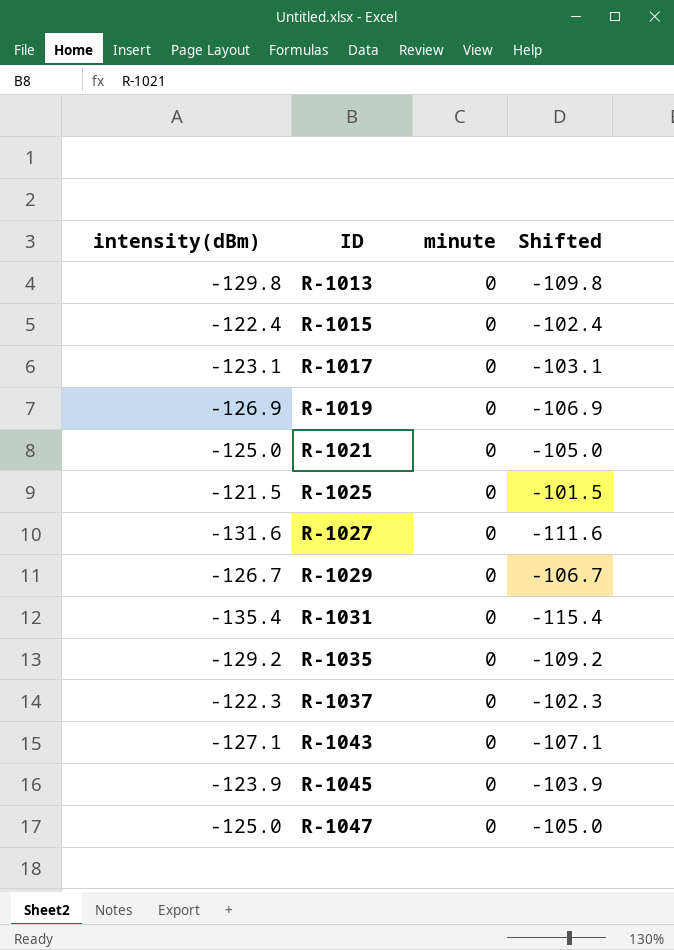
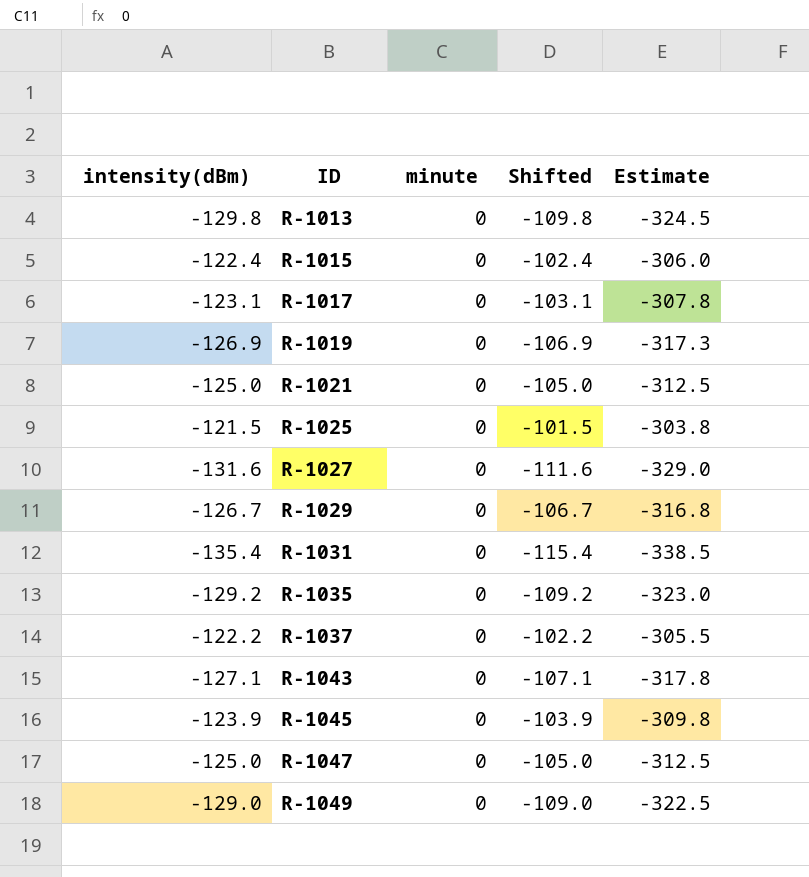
column Estimate | formula: none -> [intensity(dBm)] * 2.5
R-1037 | intensity(dBm): -122.3 -> -122.2
R-1037 | Shifted: -102.3 -> -102.2
row R-1049: none -> -129.0 | 0 | -109.0 | -322.5

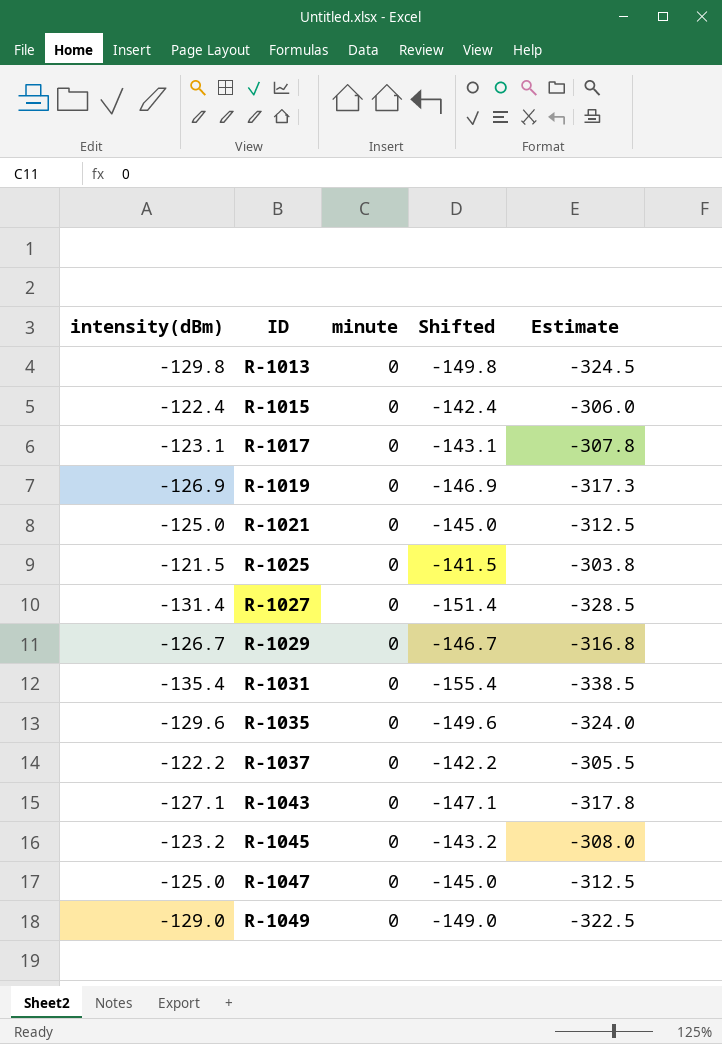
column Shifted | formula: [intensity(dBm)] + 20 -> [intensity(dBm)] - 20
R-1027 | intensity(dBm): -131.6 -> -131.4
R-1027 | Estimate: -329.0 -> -328.5
R-1035 | intensity(dBm): -129.2 -> -129.6
R-1035 | Estimate: -323.0 -> -324.0
R-1045 | intensity(dBm): -123.9 -> -123.2
R-1045 | Estimate: -309.8 -> -308.0

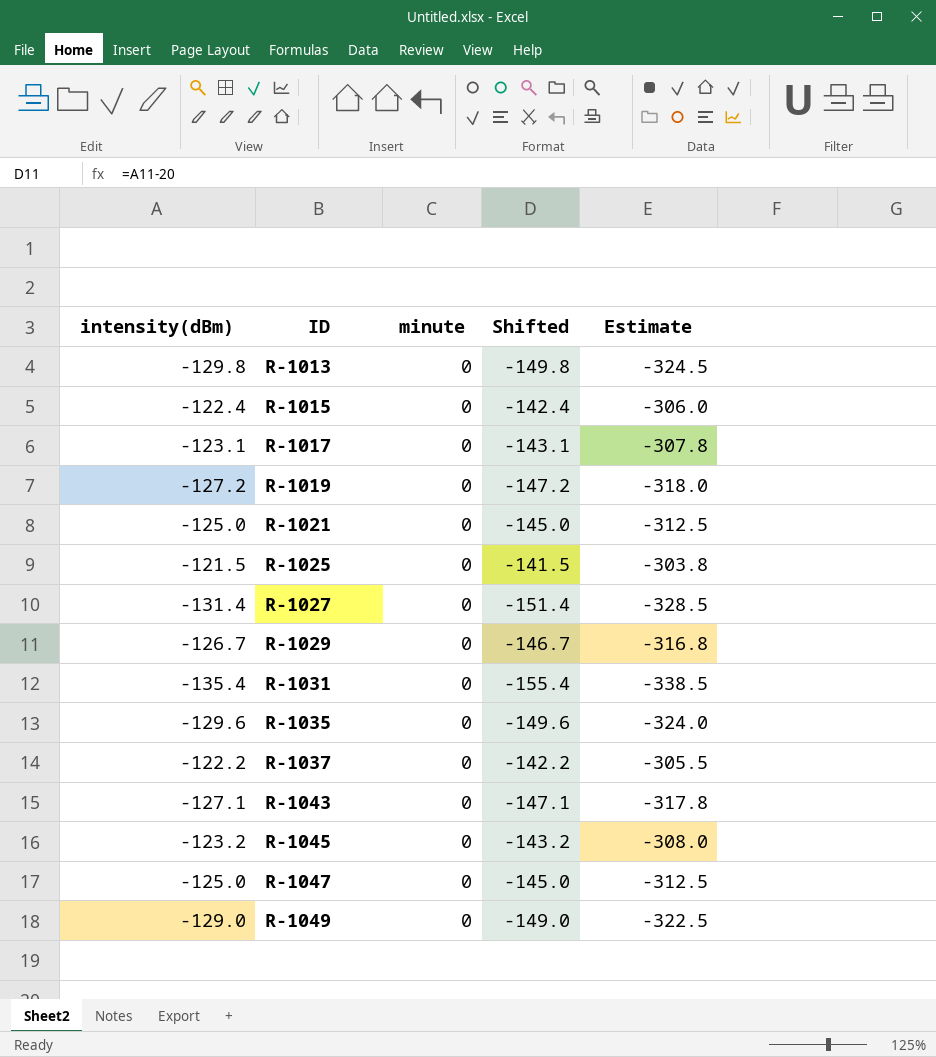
R-1019 | intensity(dBm): -126.9 -> -127.2
R-1019 | Shifted: -146.9 -> -147.2
R-1019 | Estimate: -317.3 -> -318.0

